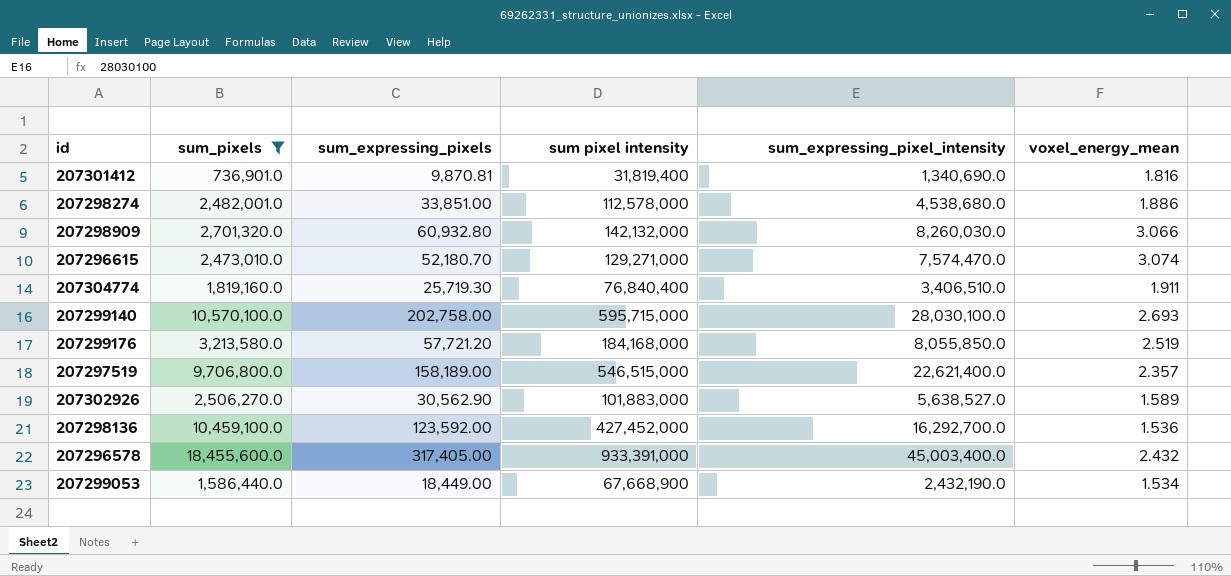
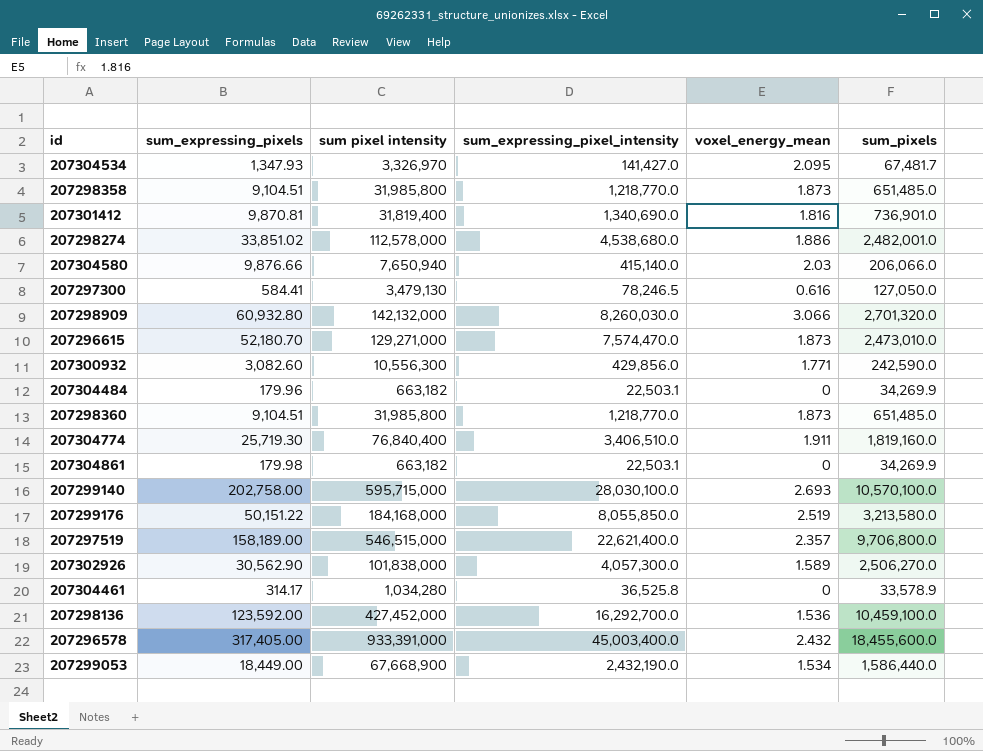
filter: sum_pixels >= 736,901.0 -> none
column sum_pixels | position: 2 -> 6
207298274 | sum_expressing_pixels: 33,851.00 -> 33,851.02
207296615 | voxel_energy_mean: 3.074 -> 1.873
207299176 | sum_expressing_pixels: 57,721.20 -> 50,151.22
207302926 | sum pixel intensity: 101,883,000 -> 101,838,000
207302926 | sum_expressing_pixel_intensity: 5,638,527.0 -> 4,057,300.0

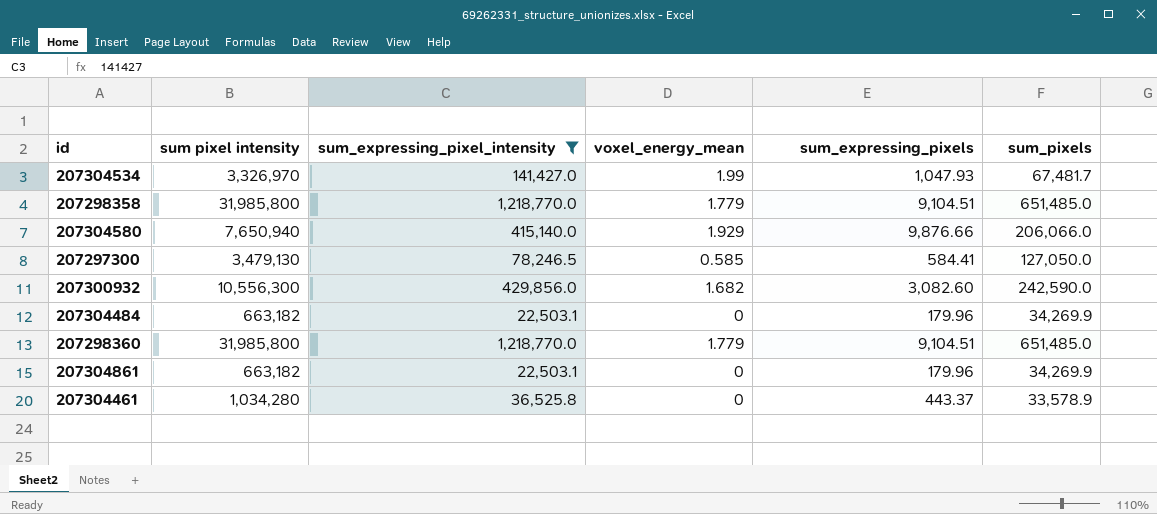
filter: none -> sum_expressing_pixel_intensity <= 1,218,770.0
column sum_expressing_pixels | position: 2 -> 5
207304534 | voxel_energy_mean: 2.095 -> 1.99
207304534 | sum_expressing_pixels: 1,347.93 -> 1,047.93
207298358 | voxel_energy_mean: 1.873 -> 1.779
207304580 | voxel_energy_mean: 2.03 -> 1.929
207297300 | voxel_energy_mean: 0.616 -> 0.585
207300932 | voxel_energy_mean: 1.771 -> 1.682
207298360 | voxel_energy_mean: 1.873 -> 1.779
207304861 | sum_expressing_pixels: 179.98 -> 179.96
207304461 | sum_expressing_pixels: 314.17 -> 443.37

